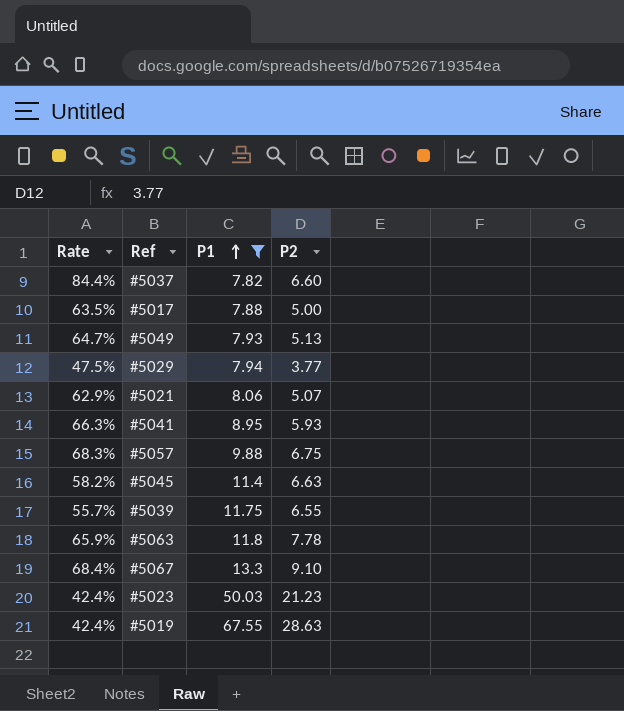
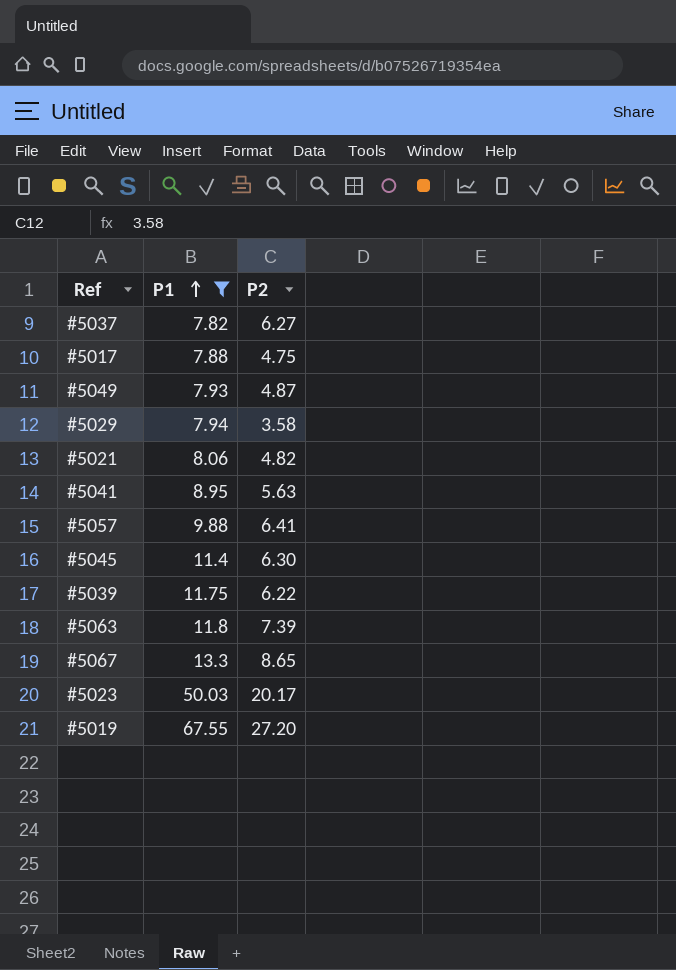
column Rate | formula: [P2] / [P1] -> none
#5037 | P2: 6.60 -> 6.27
#5017 | P2: 5.00 -> 4.75
#5049 | P2: 5.13 -> 4.87
#5029 | P2: 3.77 -> 3.58
#5021 | P2: 5.07 -> 4.82
#5041 | P2: 5.93 -> 5.63
#5057 | P2: 6.75 -> 6.41
#5045 | P2: 6.63 -> 6.30
#5039 | P2: 6.55 -> 6.22
#5063 | P2: 7.78 -> 7.39
#5067 | P2: 9.10 -> 8.65
#5023 | P2: 21.23 -> 20.17
#5019 | P2: 28.63 -> 27.20

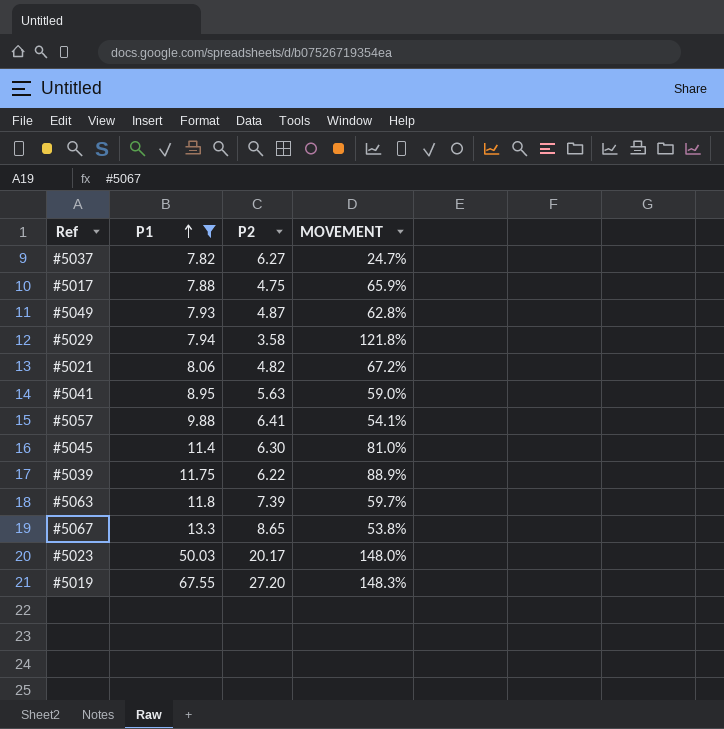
column MOVEMENT | formula: none -> ([P1] - [P2]) / [P2]

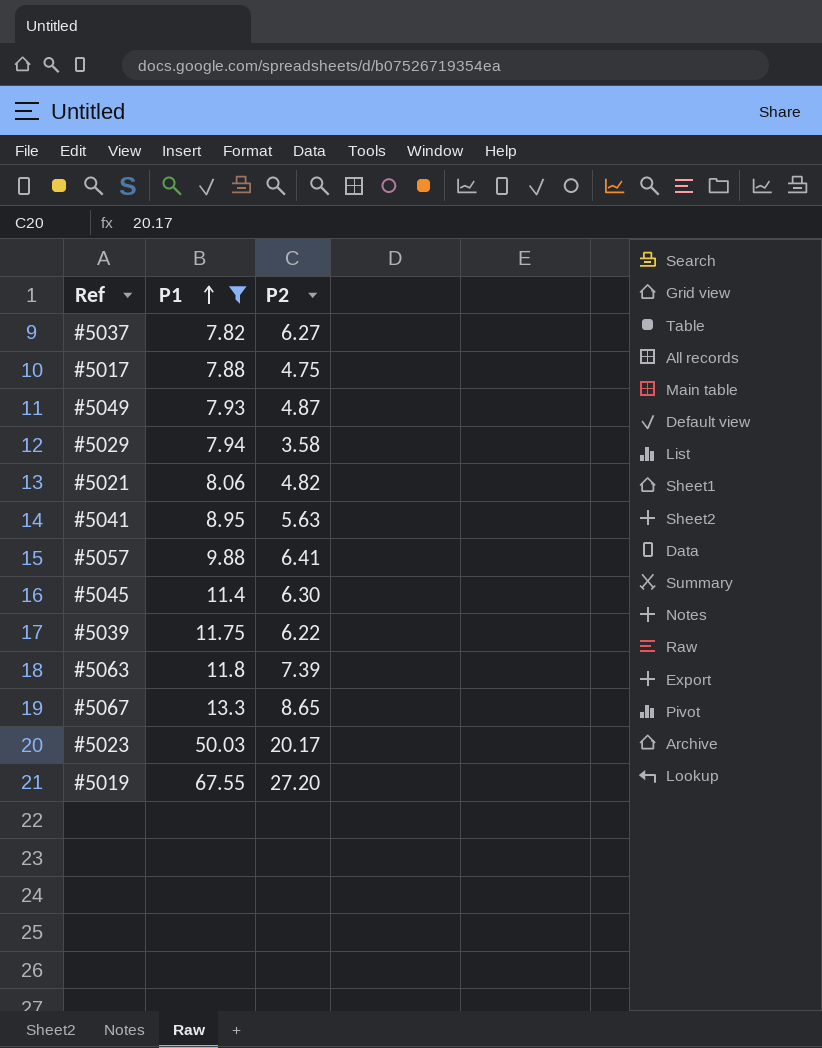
column MOVEMENT | formula: ([P1] - [P2]) / [P2] -> none

